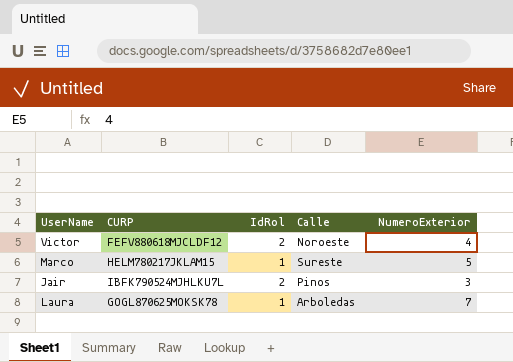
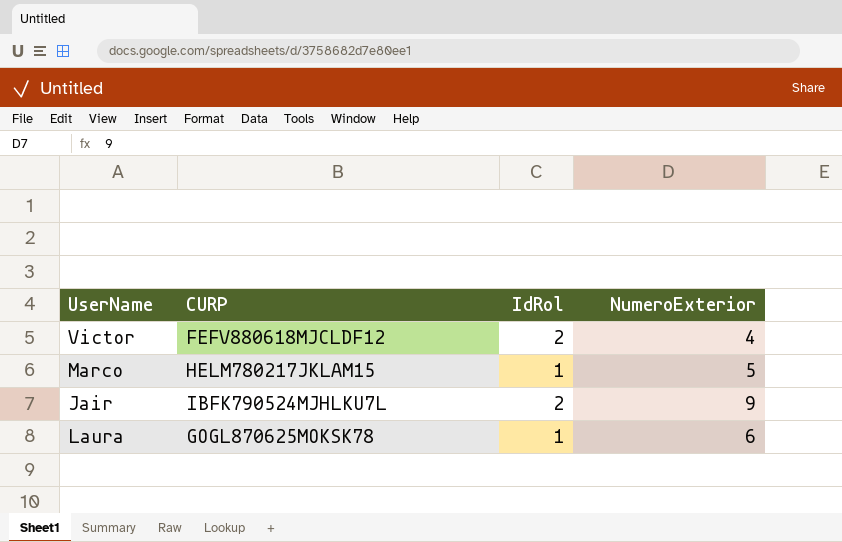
column Calle | position: 4 -> none
Jair | NumeroExterior: 3 -> 9
Laura | NumeroExterior: 7 -> 6

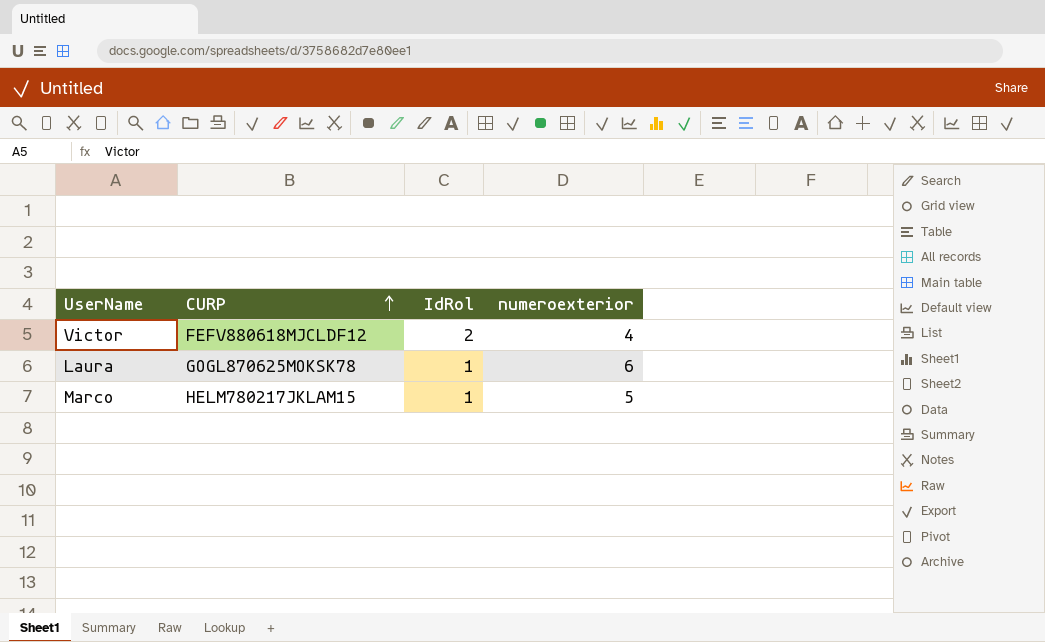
row order: none -> CURP ascending
column name: NumeroExterior -> numeroexterior
row Jair: IBFK790524MJHLKU7L | 2 | 9 -> none

